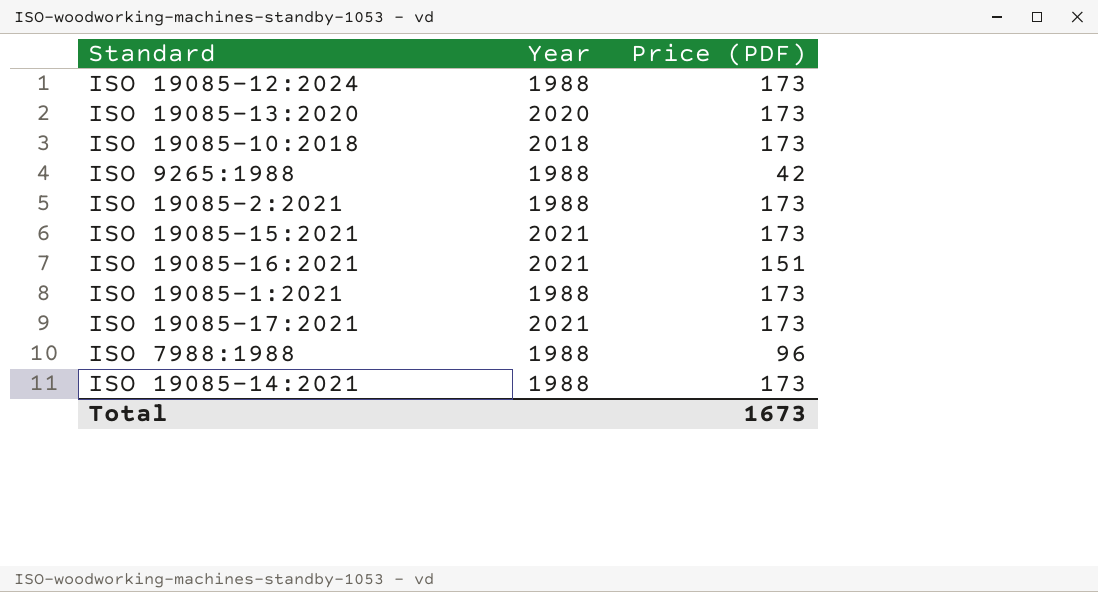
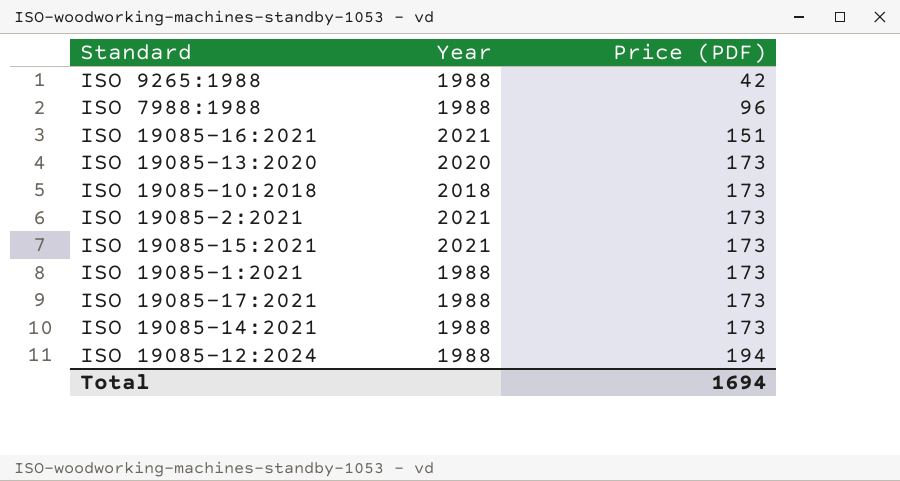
row order: none -> Price (PDF) ascending
ISO 19085-2:2021 | Year: 1988 -> 2021
ISO 19085-17:2021 | Year: 2021 -> 1988
ISO 19085-12:2024 | Price (PDF): 173 -> 194
Total | Price (PDF): 1673 -> 1694

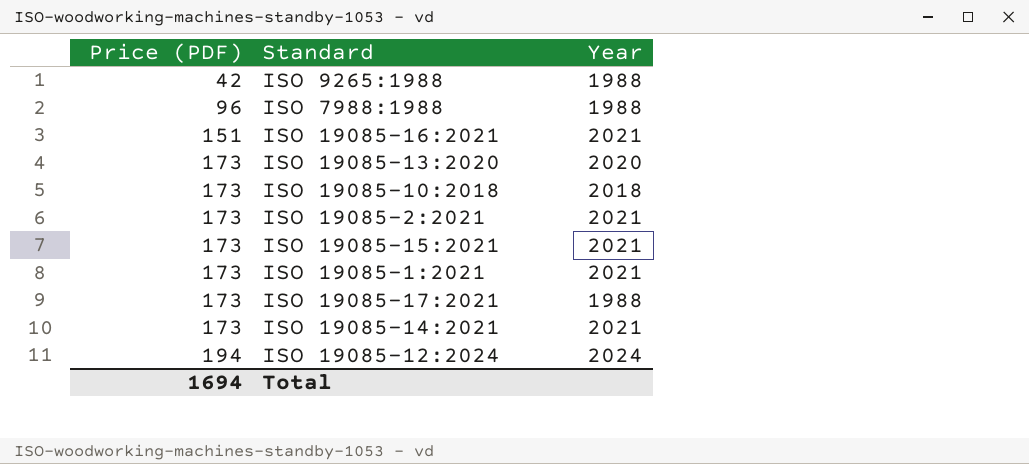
column Price (PDF) | position: 3 -> 1
ISO 19085-1:2021 | Year: 1988 -> 2021
ISO 19085-14:2021 | Year: 1988 -> 2021
ISO 19085-12:2024 | Year: 1988 -> 2024

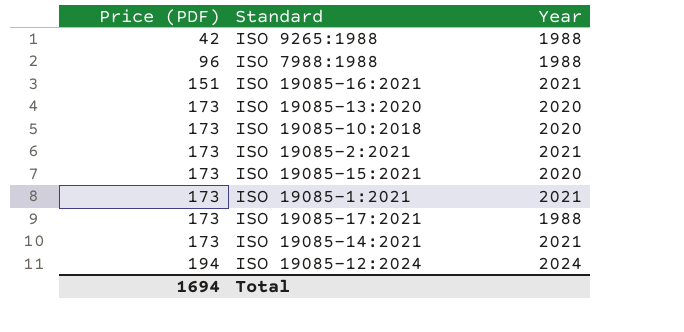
ISO 19085-10:2018 | Year: 2018 -> 2020
ISO 19085-15:2021 | Year: 2021 -> 2020

